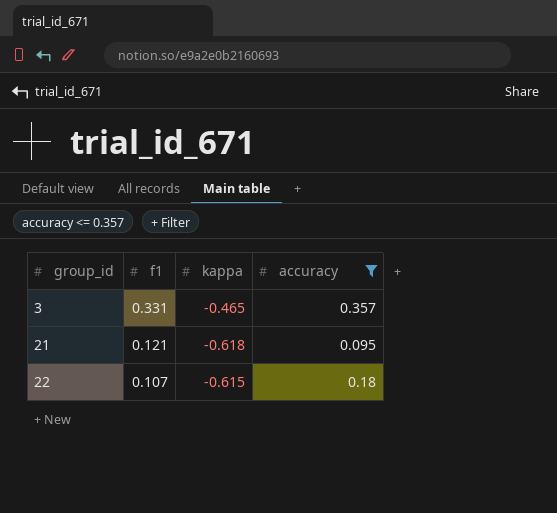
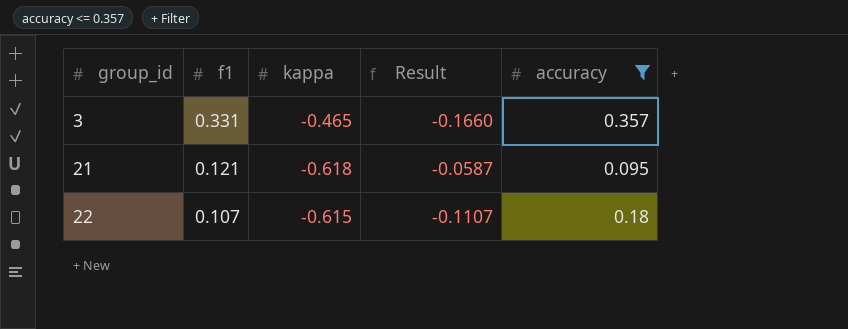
column Result | formula: none -> [kappa] * [accuracy]

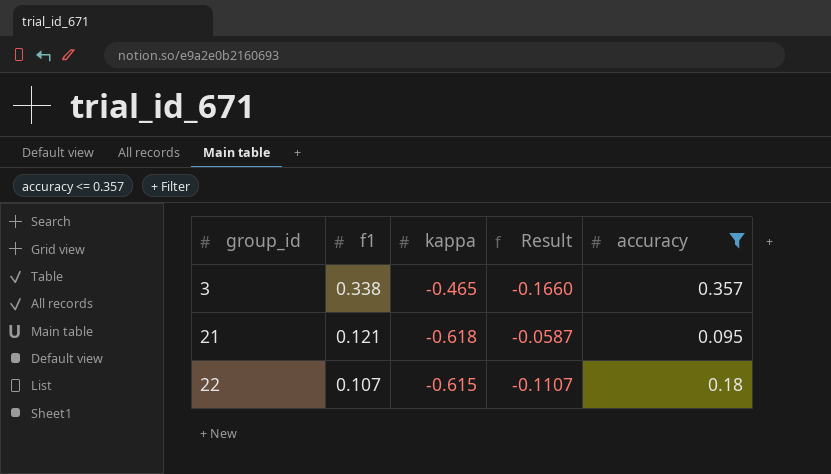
3 | f1: 0.331 -> 0.338

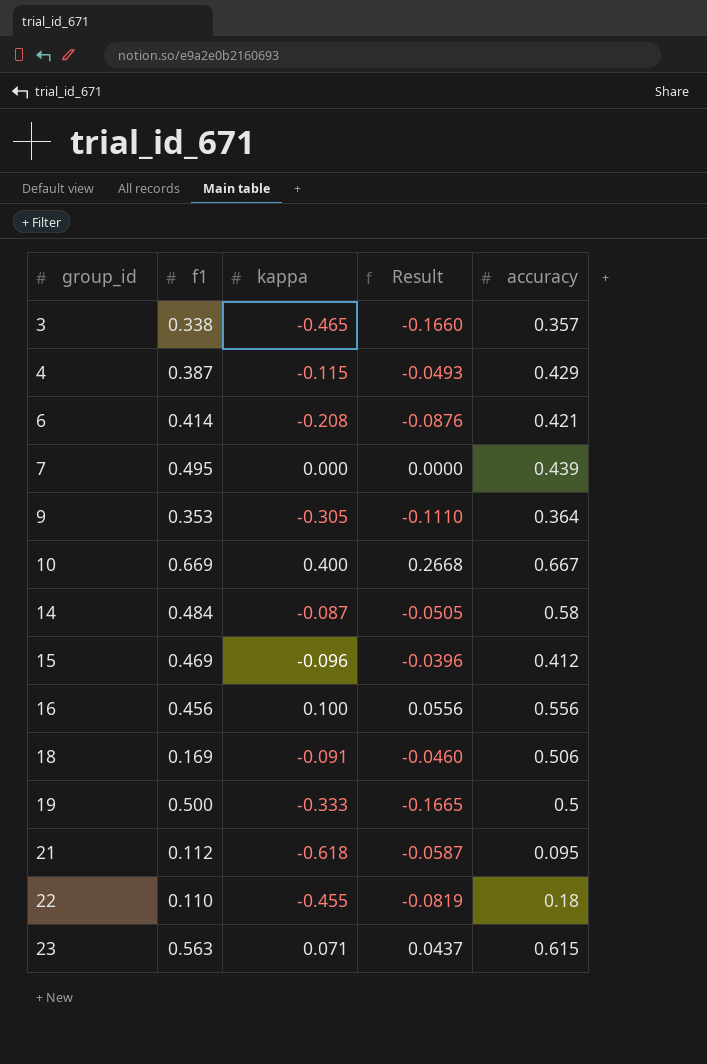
filter: accuracy <= 0.357 -> none
21 | f1: 0.121 -> 0.112
22 | f1: 0.107 -> 0.110
22 | kappa: -0.615 -> -0.455
22 | Result: -0.1107 -> -0.0819

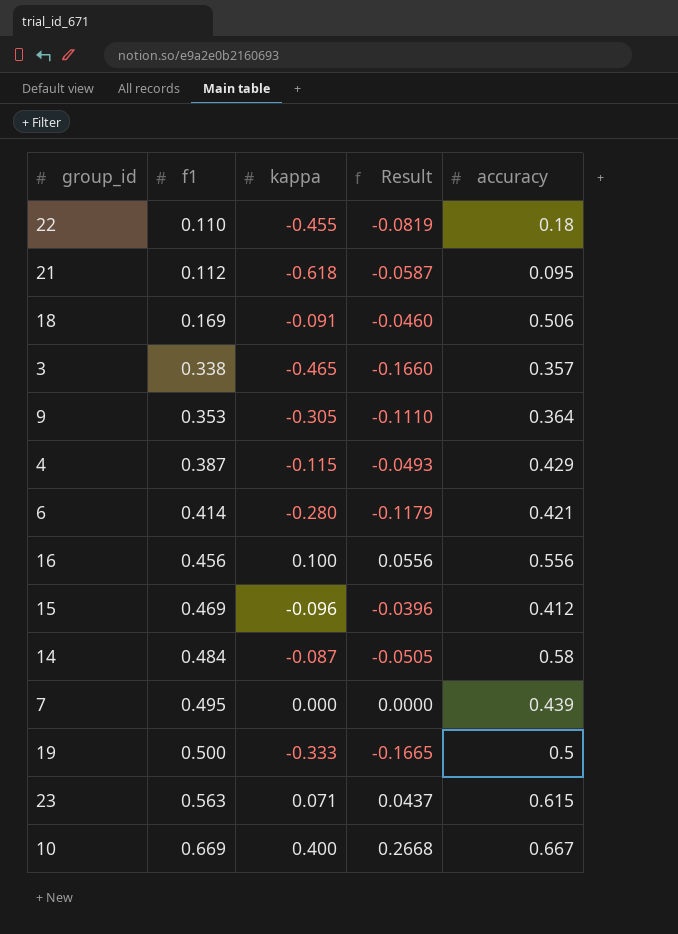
row order: group_id ascending -> f1 ascending
6 | kappa: -0.208 -> -0.280
6 | Result: -0.0876 -> -0.1179

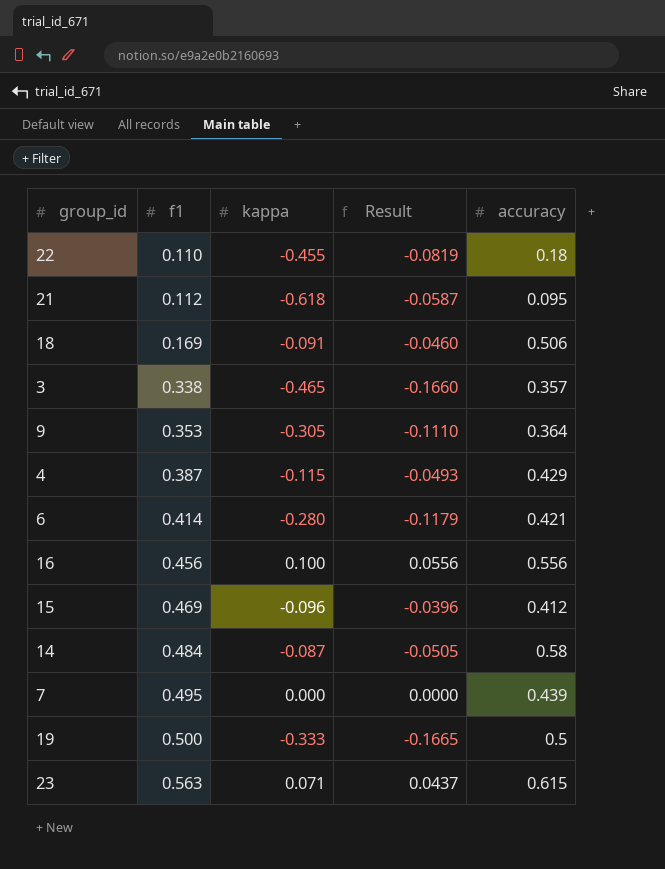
row 10: 0.669 | 0.400 | 0.2668 | 0.667 -> none

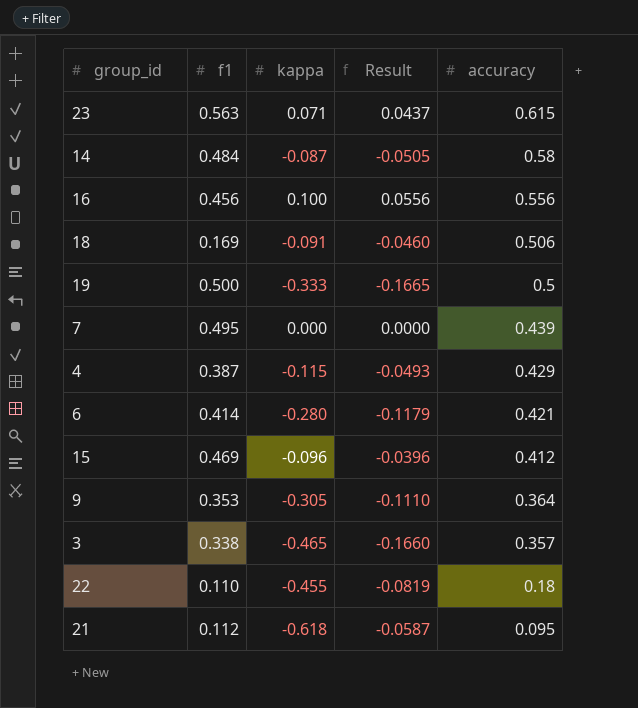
row order: f1 ascending -> accuracy descending

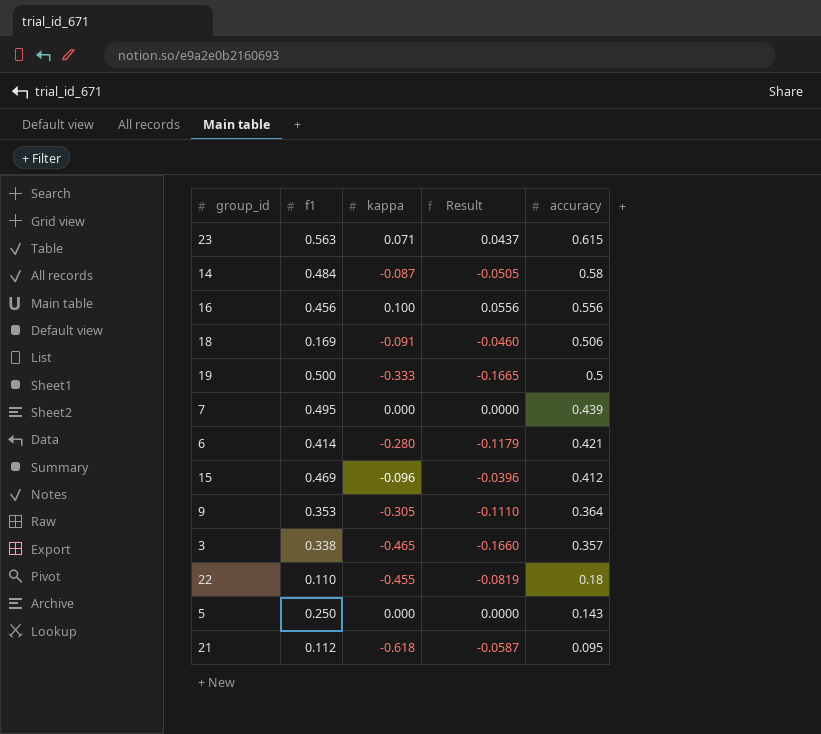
row 4: 0.387 | -0.115 | -0.0493 | 0.429 -> none
row 5: none -> 0.250 | 0.000 | 0.0000 | 0.143

